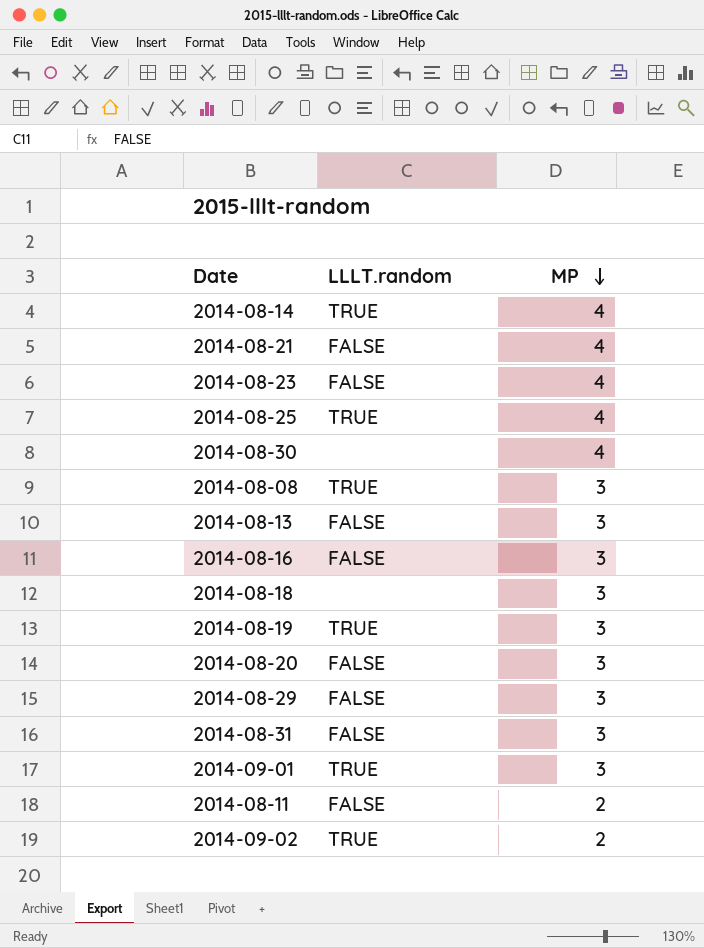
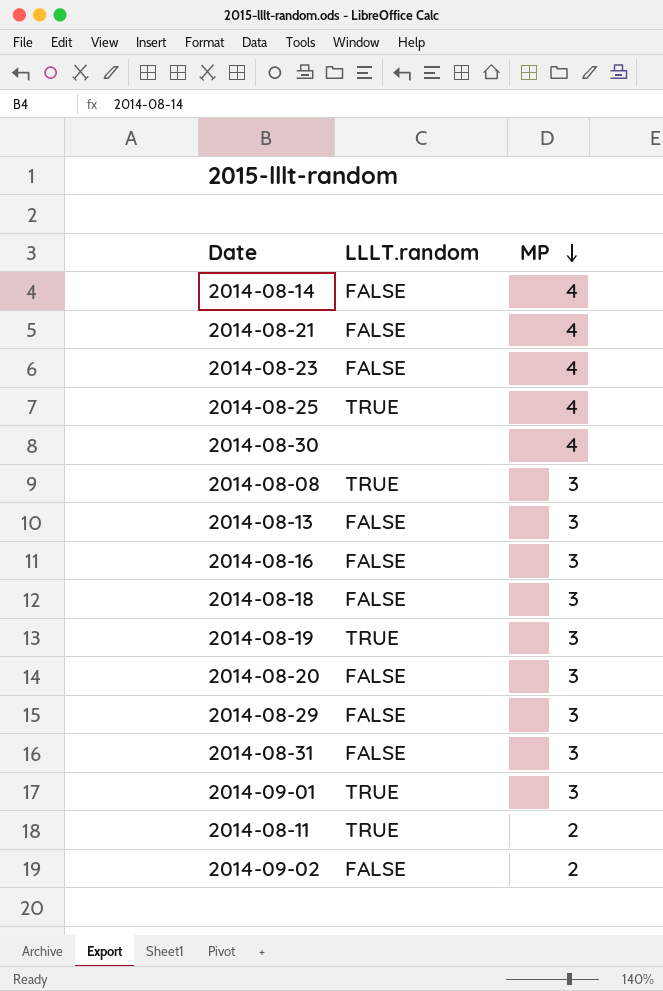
2014-08-14 | LLLT.random: TRUE -> FALSE
2014-08-18 | LLLT.random: none -> FALSE
2014-08-11 | LLLT.random: FALSE -> TRUE
2014-09-02 | LLLT.random: TRUE -> FALSE

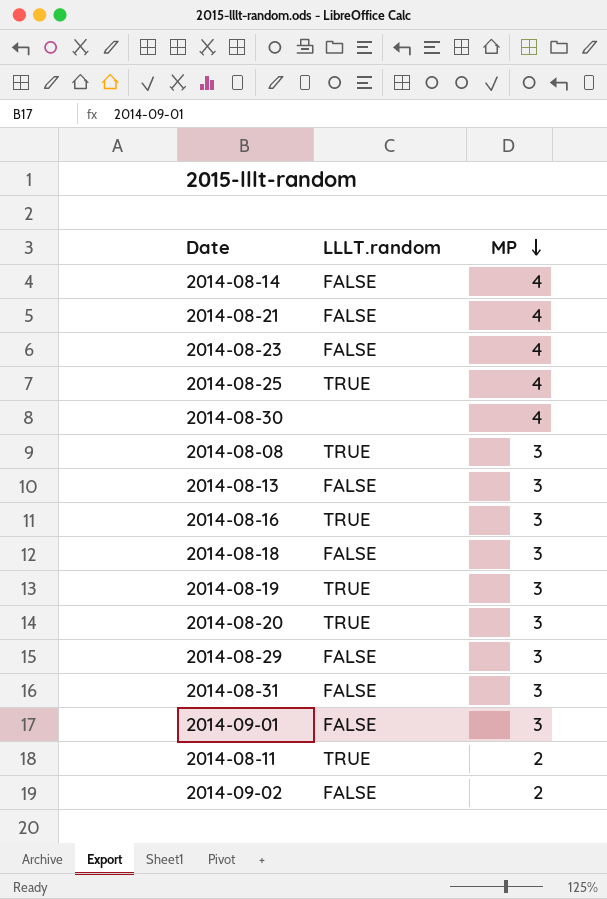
2014-08-16 | LLLT.random: FALSE -> TRUE
2014-08-20 | LLLT.random: FALSE -> TRUE
2014-09-01 | LLLT.random: TRUE -> FALSE

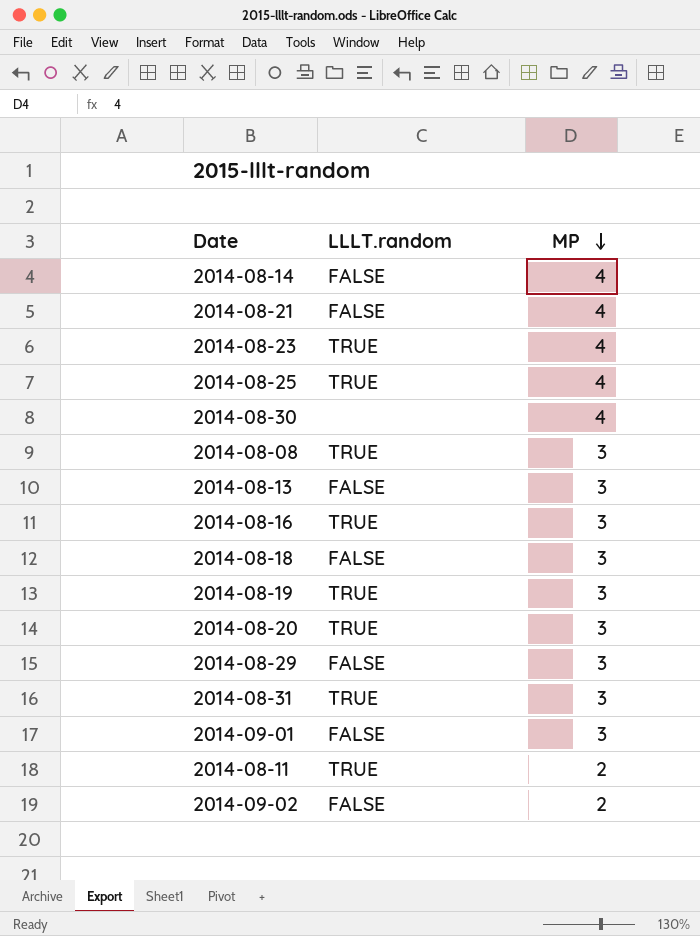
2014-08-23 | LLLT.random: FALSE -> TRUE
2014-08-31 | LLLT.random: FALSE -> TRUE

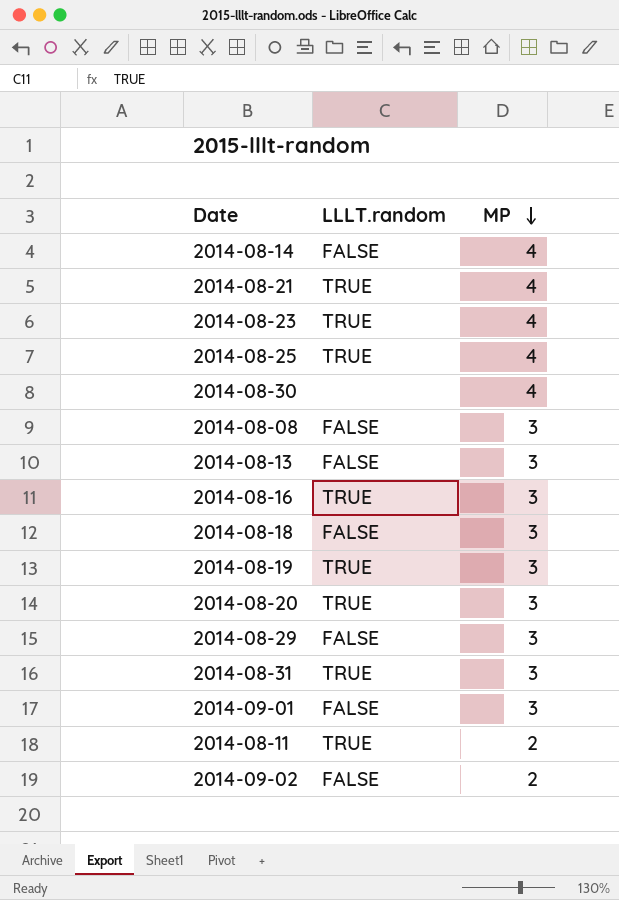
2014-08-21 | LLLT.random: FALSE -> TRUE
2014-08-08 | LLLT.random: TRUE -> FALSE

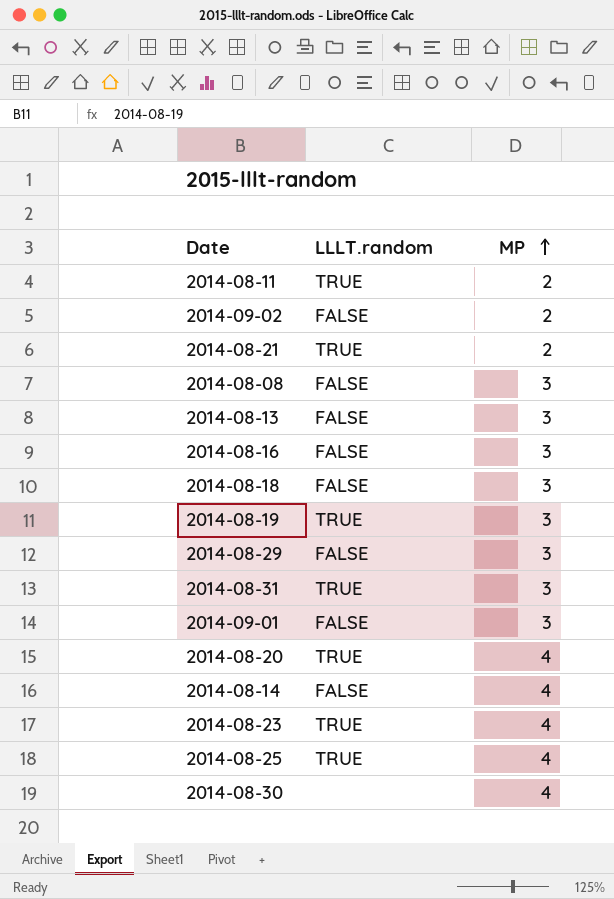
row order: MP descending -> MP ascending
2014-08-21 | MP: 4 -> 2
2014-08-16 | LLLT.random: TRUE -> FALSE
2014-08-20 | MP: 3 -> 4

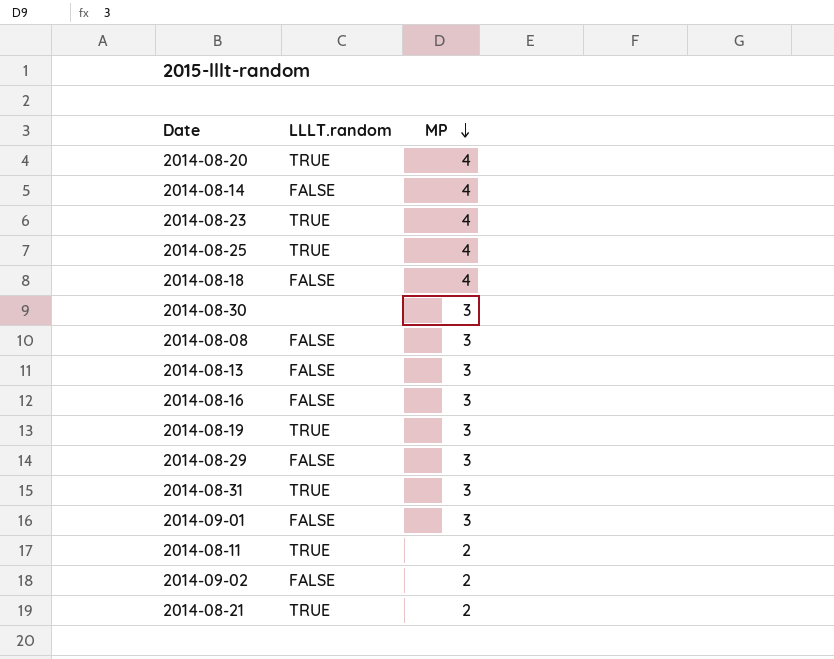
row order: MP ascending -> MP descending
2014-08-18 | MP: 3 -> 4
2014-08-30 | MP: 4 -> 3

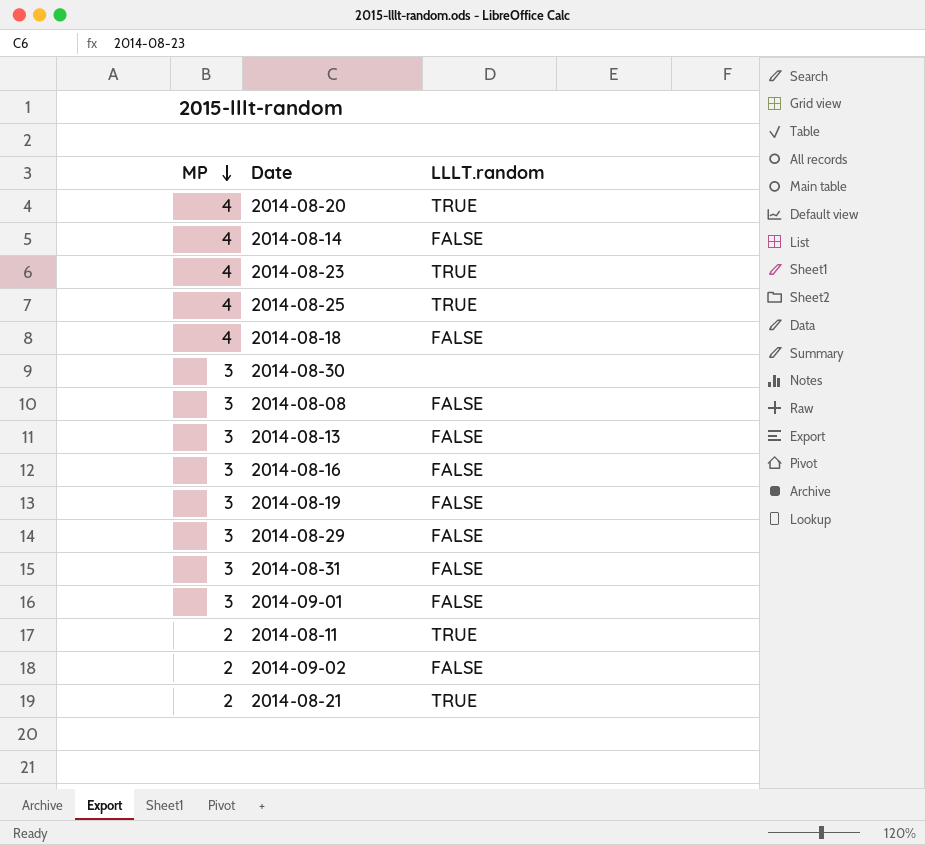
column MP | position: 3 -> 1
2014-08-19 | LLLT.random: TRUE -> FALSE
2014-08-31 | LLLT.random: TRUE -> FALSE

